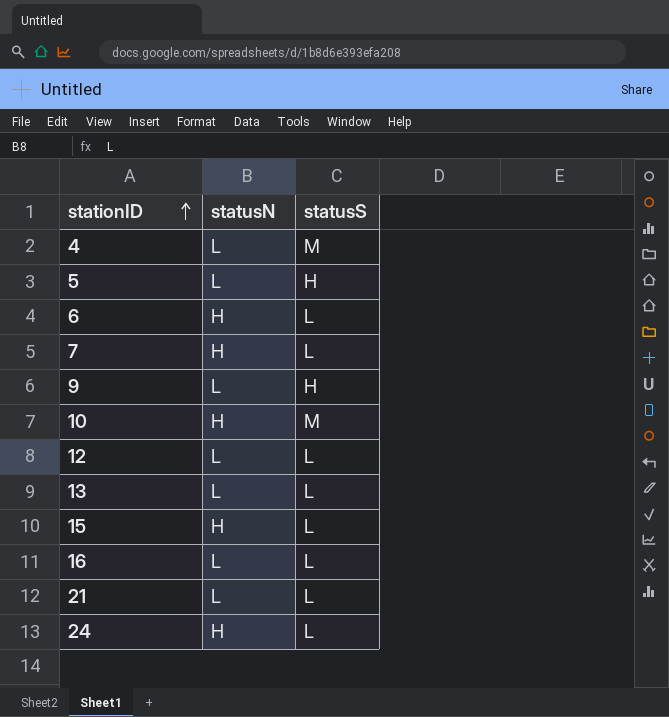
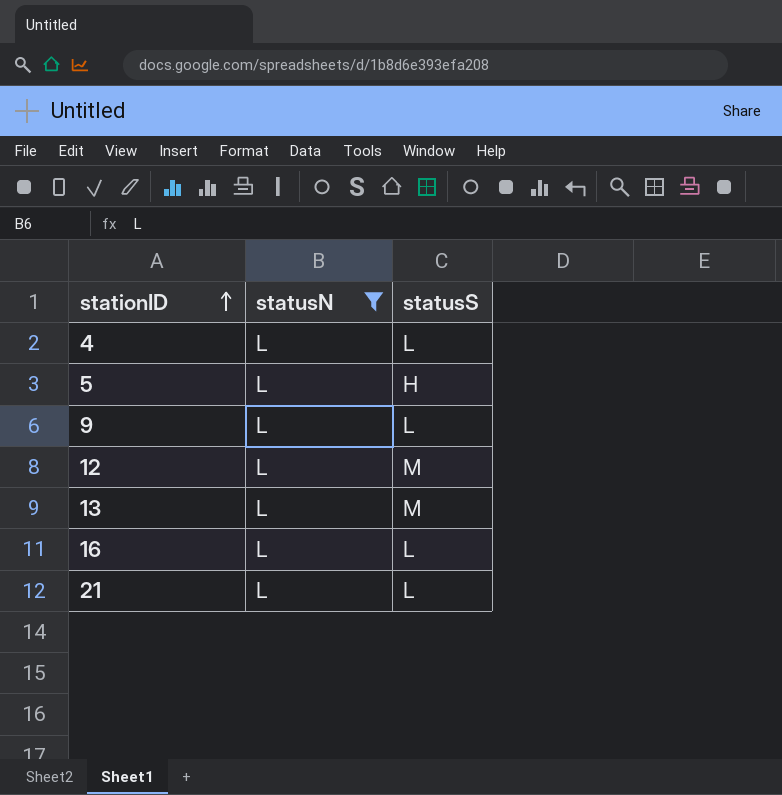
filter: none -> statusN = L
4 | statusS: M -> L
9 | statusS: H -> L
12 | statusS: L -> M
13 | statusS: L -> M

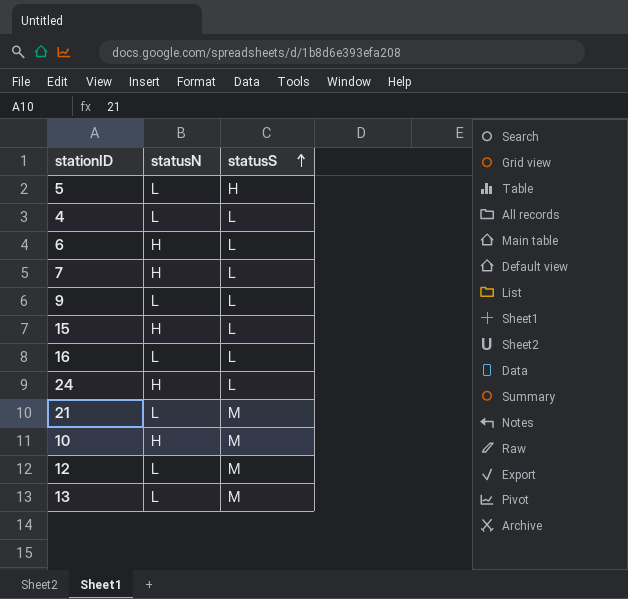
filter: statusN = L -> none
row order: stationID ascending -> statusS ascending
21 | statusS: L -> M

